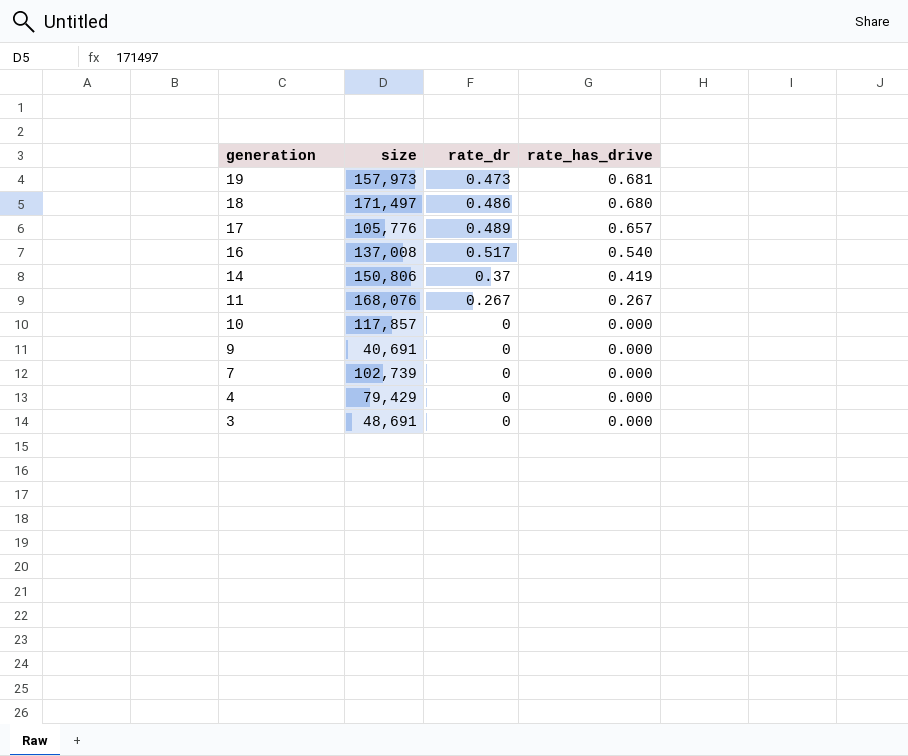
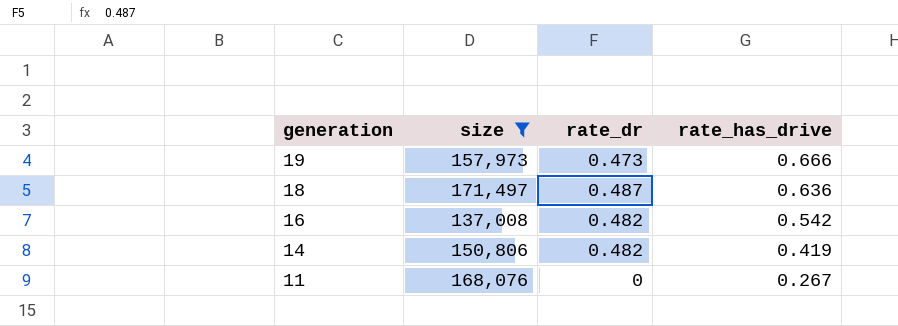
filter: none -> size >= 137,008
19 | rate_has_drive: 0.681 -> 0.666
18 | rate_dr: 0.486 -> 0.487
18 | rate_has_drive: 0.680 -> 0.636
16 | rate_dr: 0.517 -> 0.482
16 | rate_has_drive: 0.540 -> 0.542
14 | rate_dr: 0.37 -> 0.482
11 | rate_dr: 0.267 -> 0

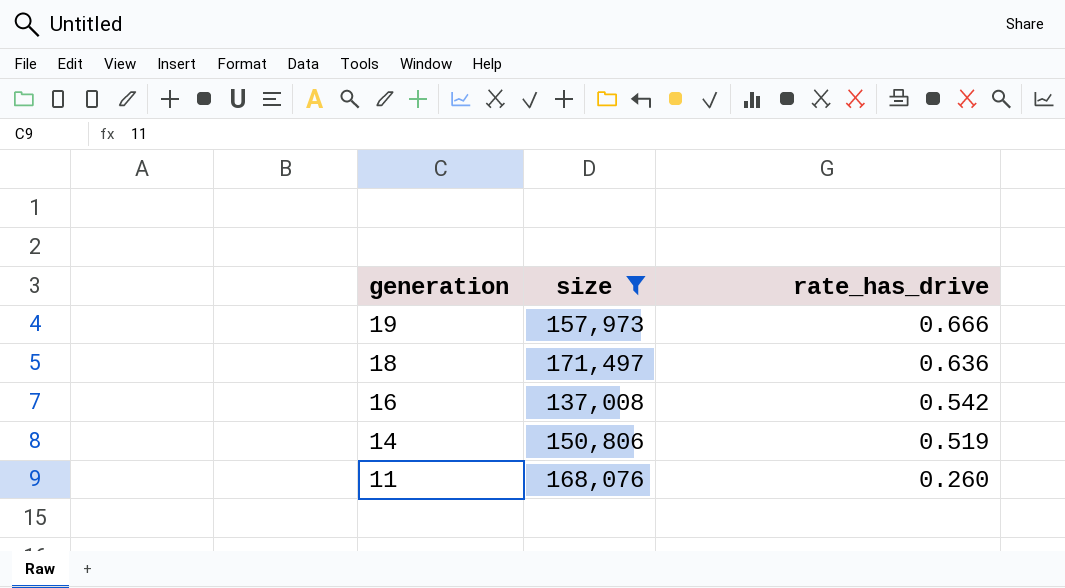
column rate_dr | position: 3 -> none
14 | rate_has_drive: 0.419 -> 0.519
11 | rate_has_drive: 0.267 -> 0.260

